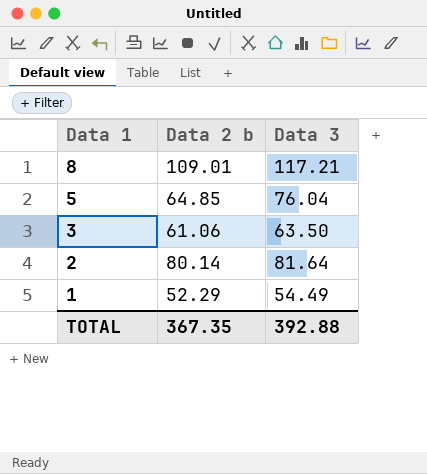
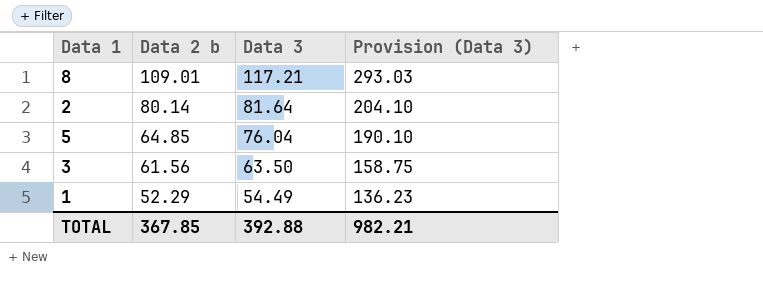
row order: Data 1 descending -> Data 2 b descending
column Provision (Data 3) | formula: none -> [Data 3] * 2.5
3 | Data 2 b: 61.06 -> 61.56
TOTAL | Data 2 b: 367.35 -> 367.85

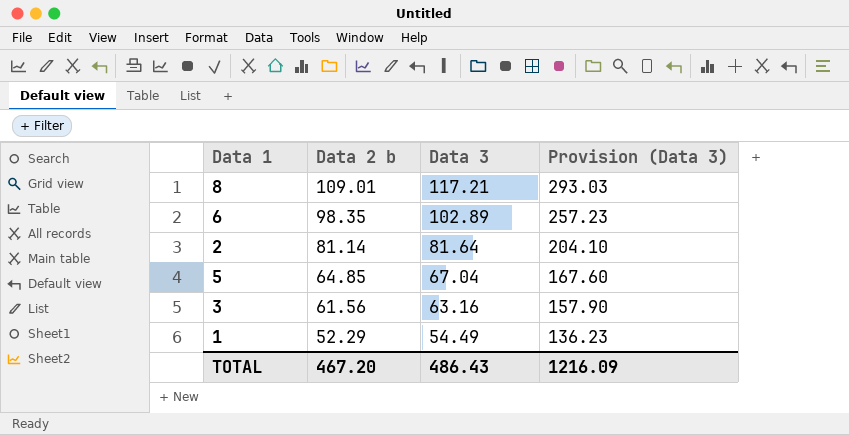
row 6: none -> 98.35 | 102.89 | 257.23
2 | Data 2 b: 80.14 -> 81.14
5 | Data 3: 76.04 -> 67.04
5 | Provision (Data 3): 190.10 -> 167.60
3 | Data 3: 63.50 -> 63.16
3 | Provision (Data 3): 158.75 -> 157.90
TOTAL | Data 2 b: 367.85 -> 467.20
TOTAL | Data 3: 392.88 -> 486.43
TOTAL | Provision (Data 3): 982.21 -> 1216.09

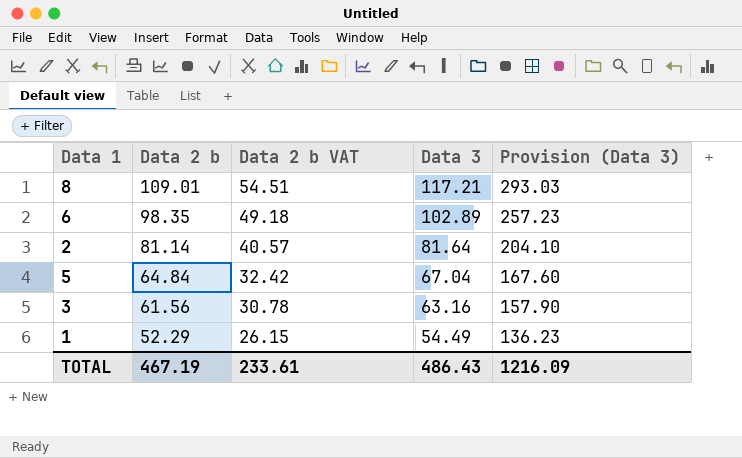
column Data 2 b VAT | formula: none -> [Data 2 b] * 0.5
5 | Data 2 b: 64.85 -> 64.84
TOTAL | Data 2 b: 467.20 -> 467.19

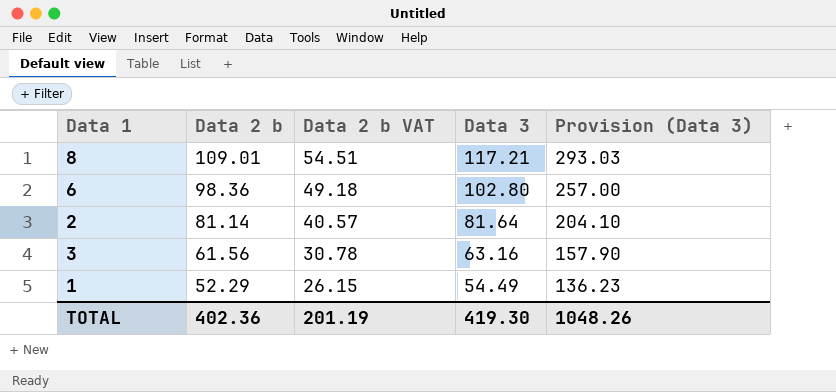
row 5: 64.84 | 32.42 | 67.04 | 167.60 -> none
6 | Data 2 b: 98.35 -> 98.36
6 | Data 3: 102.89 -> 102.80
6 | Provision (Data 3): 257.23 -> 257.00
TOTAL | Data 2 b: 467.19 -> 402.36
TOTAL | Data 2 b VAT: 233.61 -> 201.19
TOTAL | Data 3: 486.43 -> 419.30
TOTAL | Provision (Data 3): 1216.09 -> 1048.26

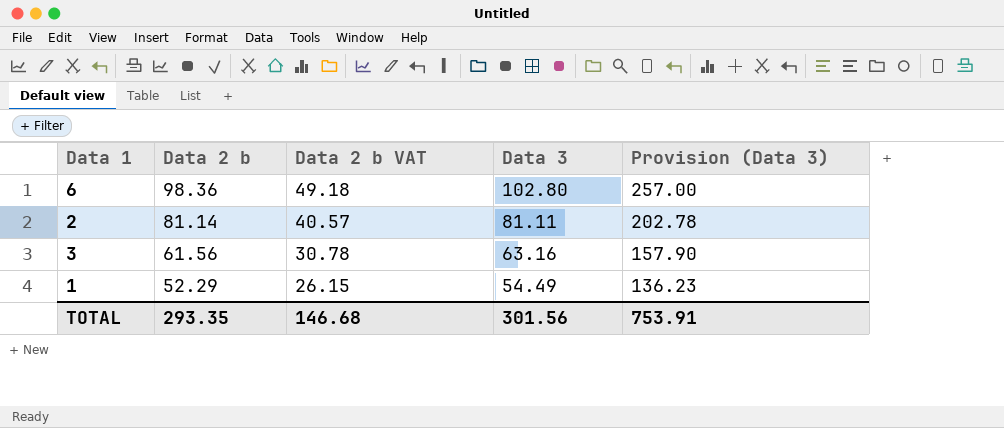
row 8: 109.01 | 54.51 | 117.21 | 293.03 -> none
2 | Data 3: 81.64 -> 81.11
2 | Provision (Data 3): 204.10 -> 202.78
TOTAL | Data 2 b: 402.36 -> 293.35
TOTAL | Data 2 b VAT: 201.19 -> 146.68
TOTAL | Data 3: 419.30 -> 301.56
TOTAL | Provision (Data 3): 1048.26 -> 753.91

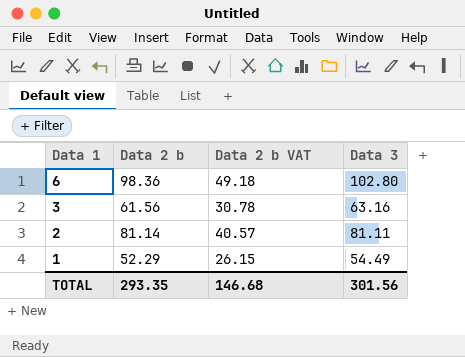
row order: Data 2 b descending -> Data 1 descending
column Provision (Data 3) | formula: [Data 3] * 2.5 -> none

